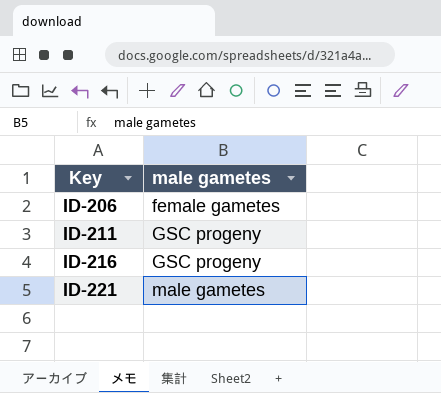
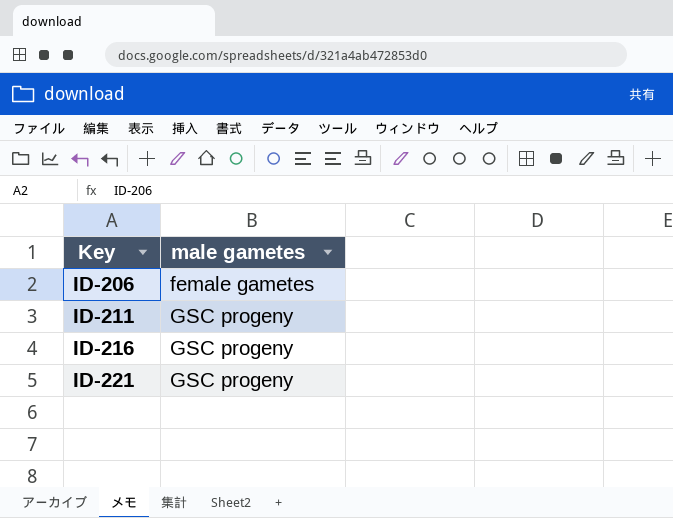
ID-221 | male gametes: male gametes -> GSC progeny

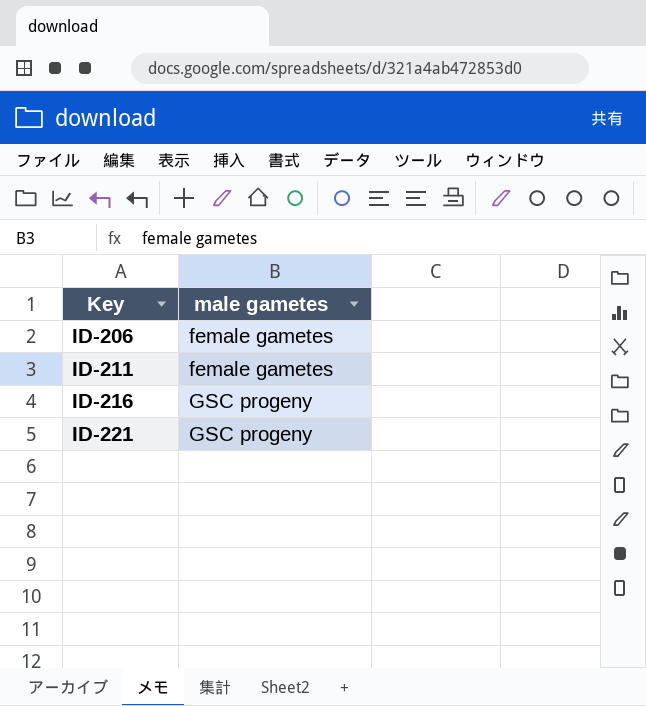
ID-211 | male gametes: GSC progeny -> female gametes

